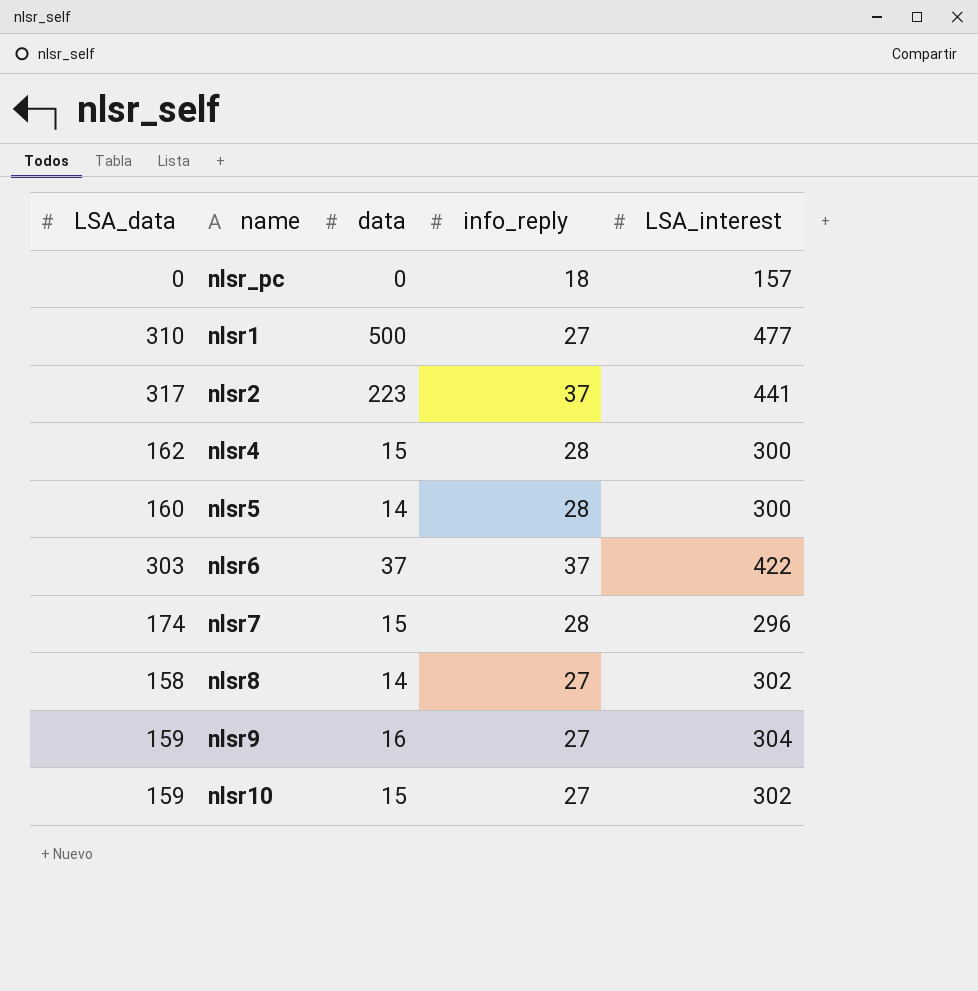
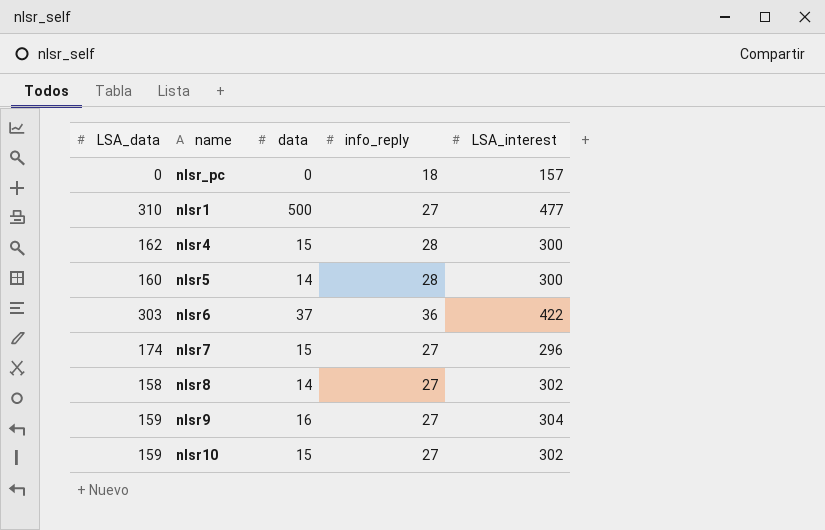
row nlsr2: 317 | 223 | 37 | 441 -> none
nlsr6 | info_reply: 37 -> 36
nlsr7 | info_reply: 28 -> 27

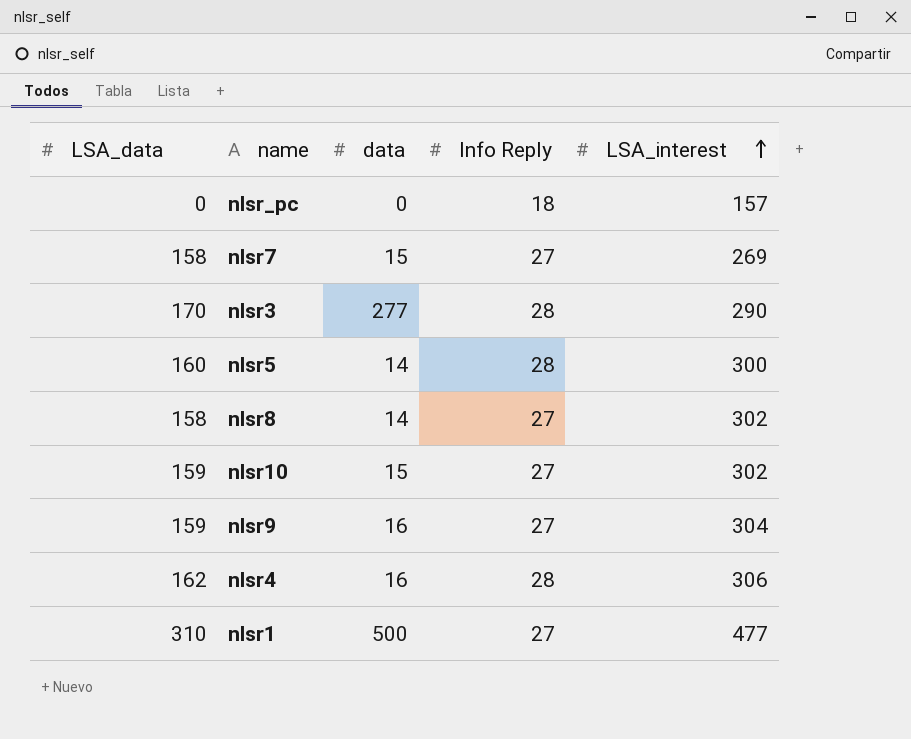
row order: none -> LSA_interest ascending
column name: info_reply -> Info Reply
row nlsr6: 303 | 37 | 36 | 422 -> none
nlsr7 | LSA_data: 174 -> 158
nlsr7 | LSA_interest: 296 -> 269
row nlsr3: none -> 170 | 277 | 28 | 290
nlsr4 | data: 15 -> 16
nlsr4 | LSA_interest: 300 -> 306

